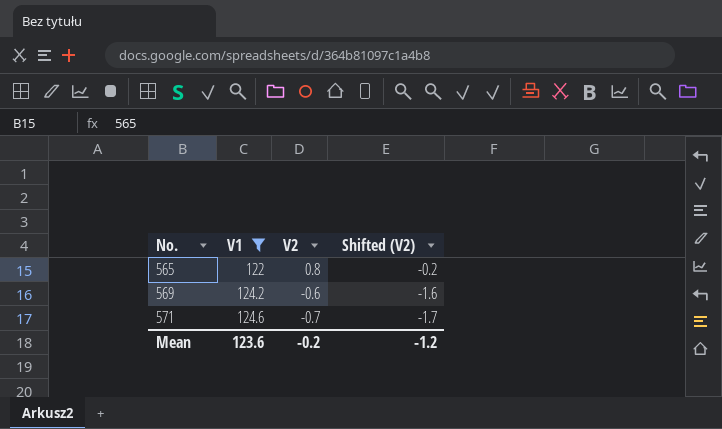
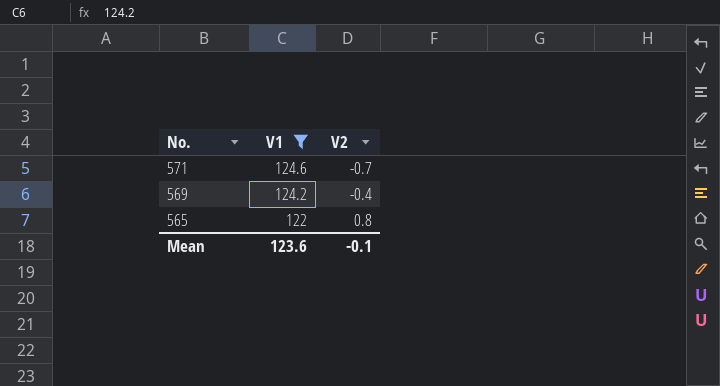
row order: No. ascending -> No. descending
column Shifted (V2) | formula: [V2] - 1 -> none
569 | V2: -0.6 -> -0.4
Mean | V2: -0.2 -> -0.1

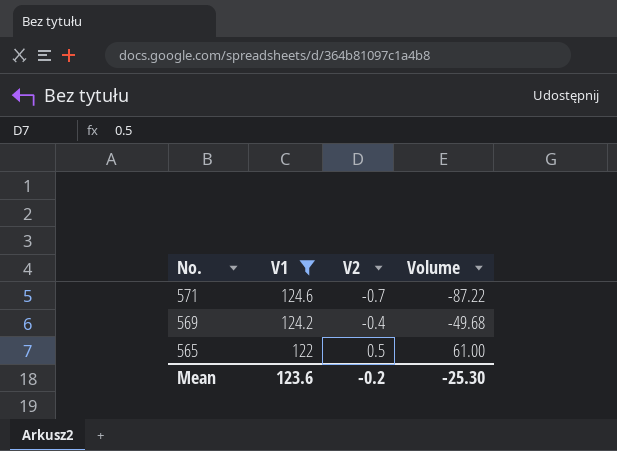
column Volume | formula: none -> [V1] * [V2]
565 | V2: 0.8 -> 0.5
Mean | V2: -0.1 -> -0.2

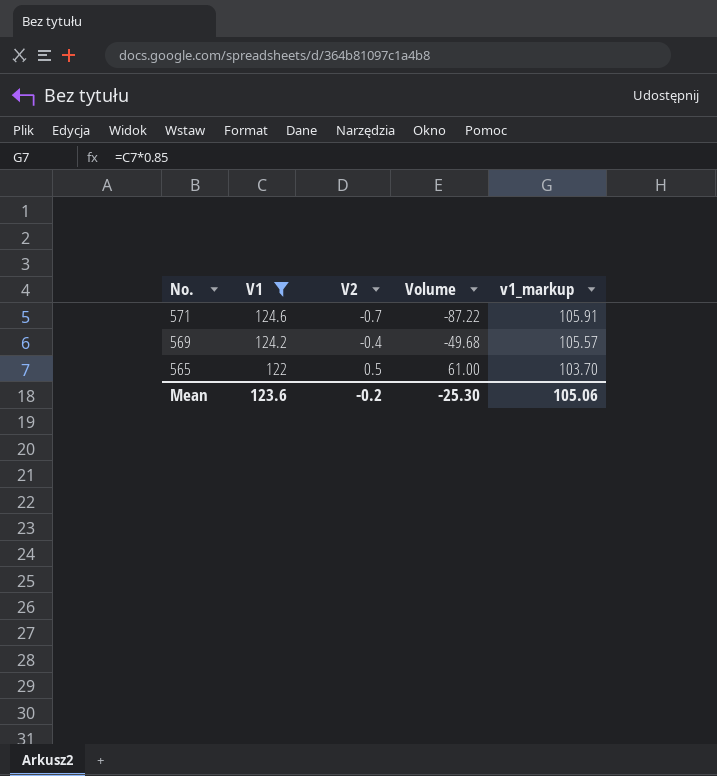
column v1_markup | formula: none -> [V1] * 0.85

